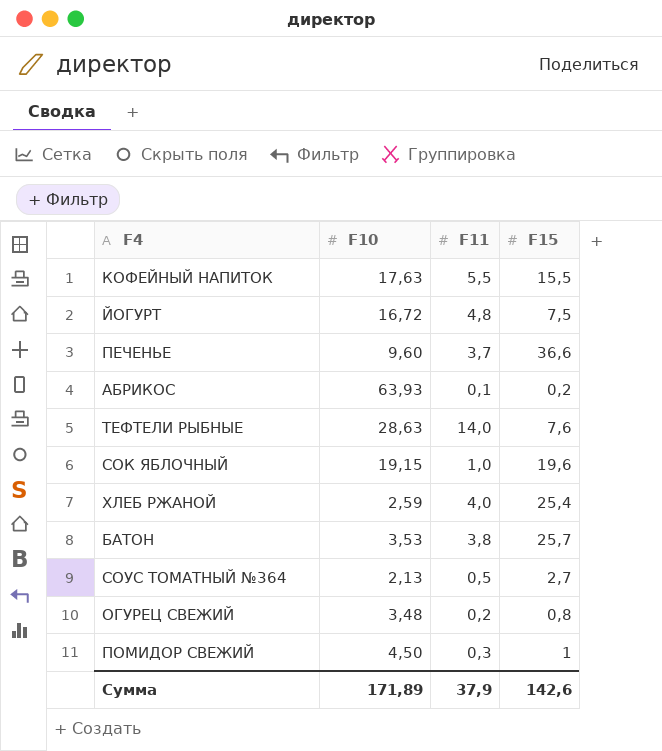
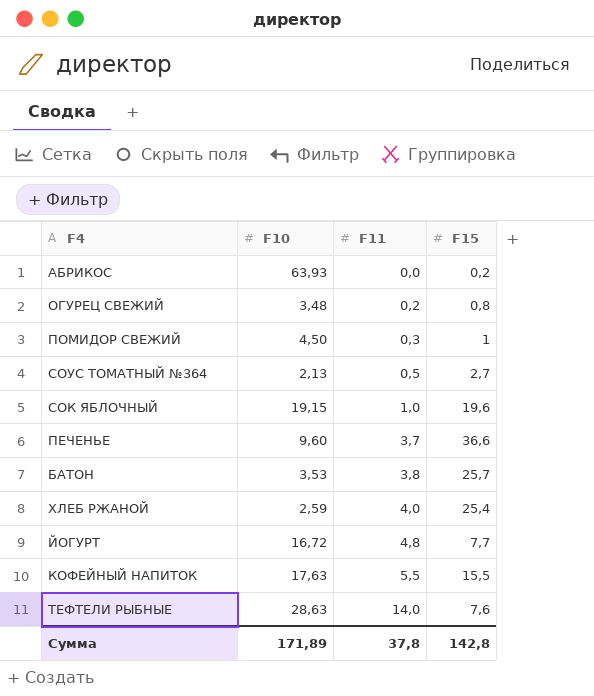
row order: none -> F11 ascending
АБРИКОС | F11: 0,1 -> 0,0
ЙОГУРТ | F15: 7,5 -> 7,7
Сумма | F11: 37,9 -> 37,8
Сумма | F15: 142,6 -> 142,8

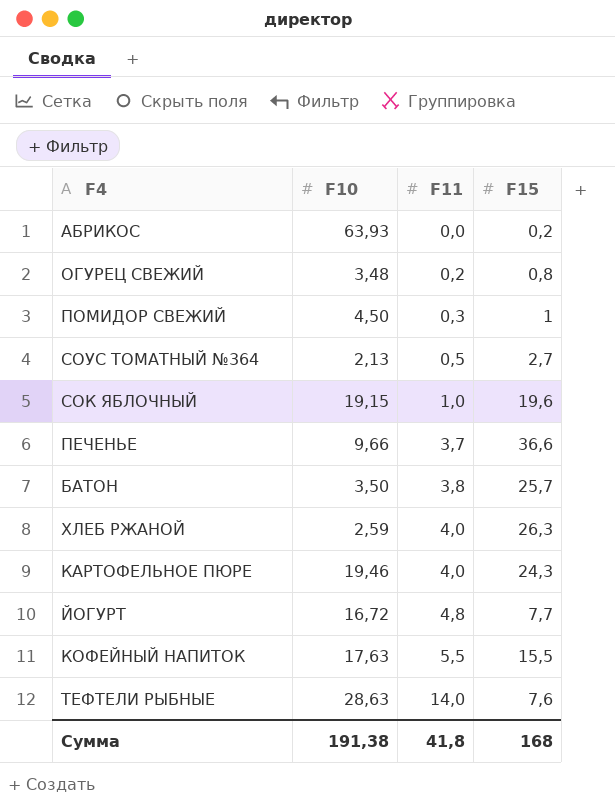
ПЕЧЕНЬЕ | F10: 9,60 -> 9,66
БАТОН | F10: 3,53 -> 3,50
ХЛЕБ РЖАНОЙ | F15: 25,4 -> 26,3
row КАРТОФЕЛЬНОЕ ПЮРЕ: none -> 19,46 | 4,0 | 24,3
Сумма | F10: 171,89 -> 191,38
Сумма | F11: 37,8 -> 41,8
Сумма | F15: 142,8 -> 168

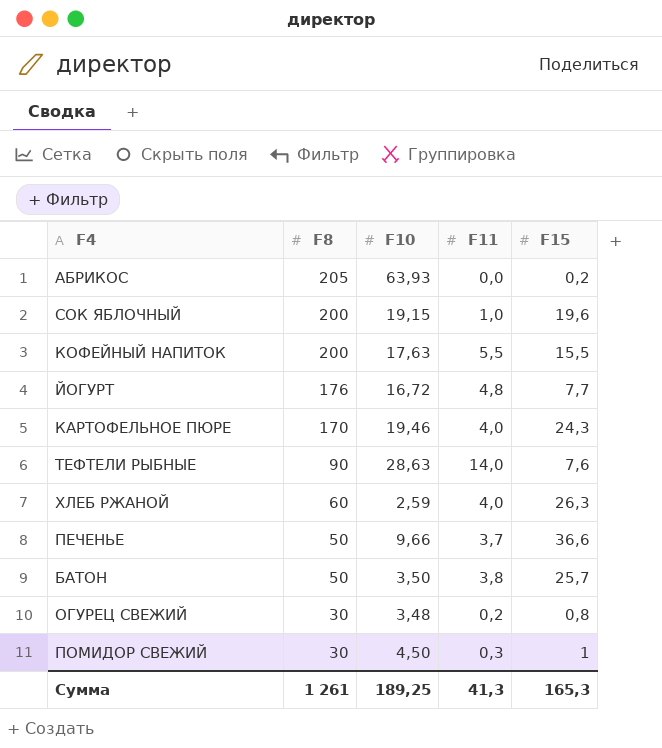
row order: F11 ascending -> F8 descending
column F8 | position: none -> 2
row СОУС ТОМАТНЫЙ №364: 2,13 | 0,5 | 2,7 -> none
Сумма | F10: 191,38 -> 189,25
Сумма | F11: 41,8 -> 41,3
Сумма | F15: 168 -> 165,3

